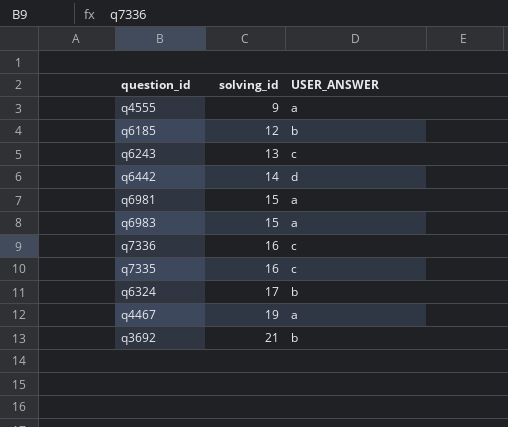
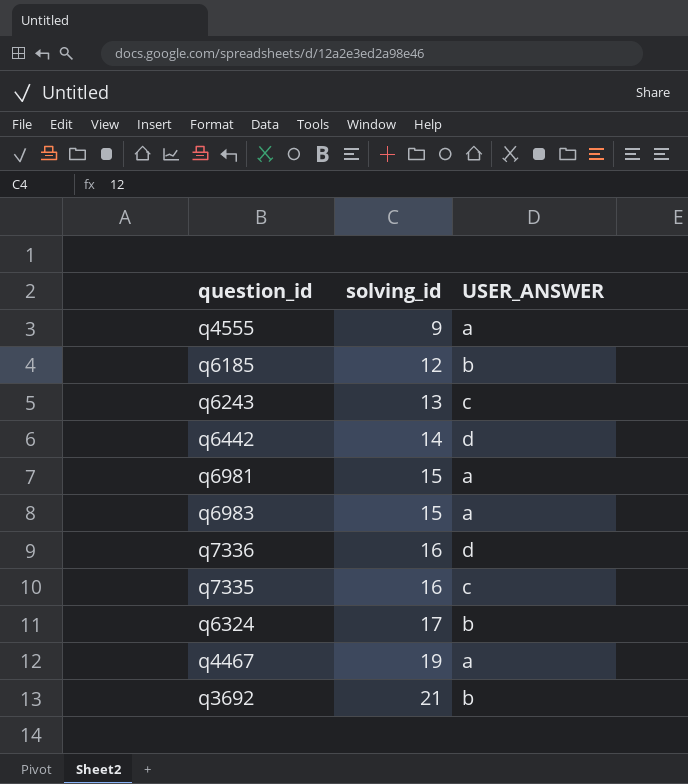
q7336 | USER_ANSWER: c -> d

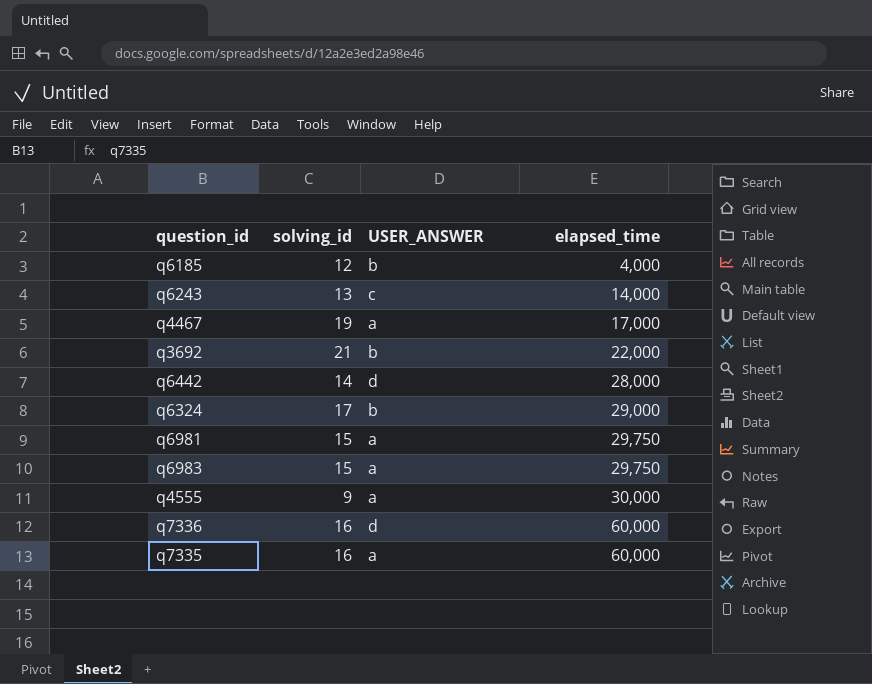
row order: solving_id ascending -> elapsed_time ascending
column elapsed_time | position: none -> 4
q7335 | USER_ANSWER: c -> a

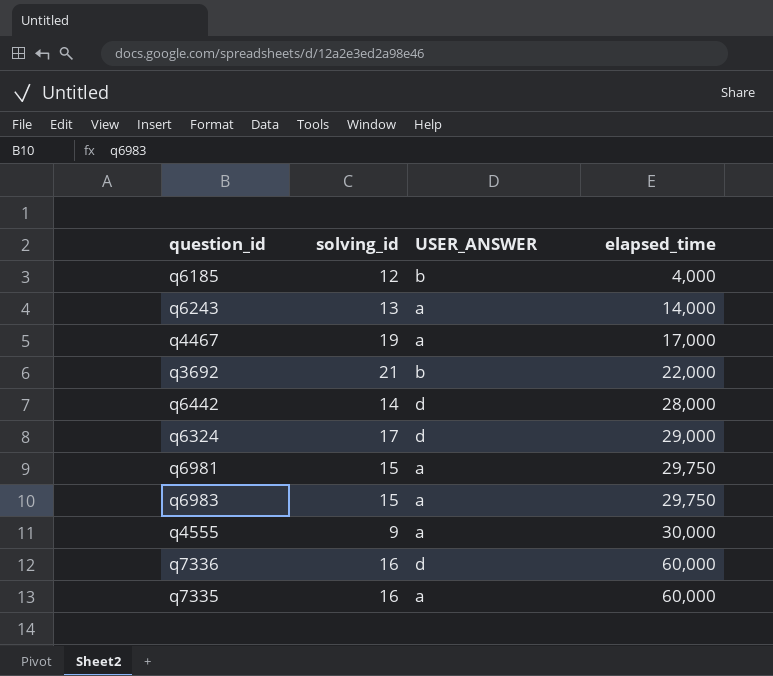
q6243 | USER_ANSWER: c -> a
q6324 | USER_ANSWER: b -> d

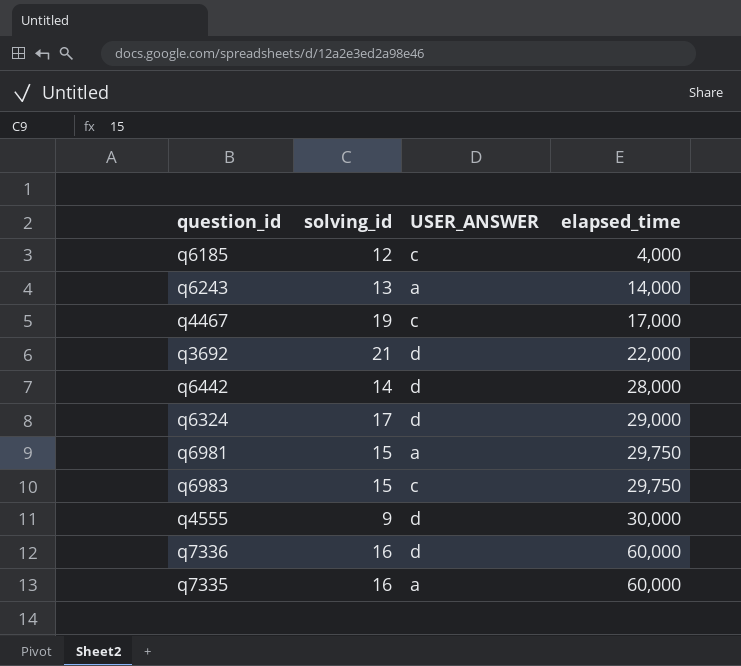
q6185 | USER_ANSWER: b -> c
q4467 | USER_ANSWER: a -> c
q3692 | USER_ANSWER: b -> d
q6983 | USER_ANSWER: a -> c
q4555 | USER_ANSWER: a -> d

